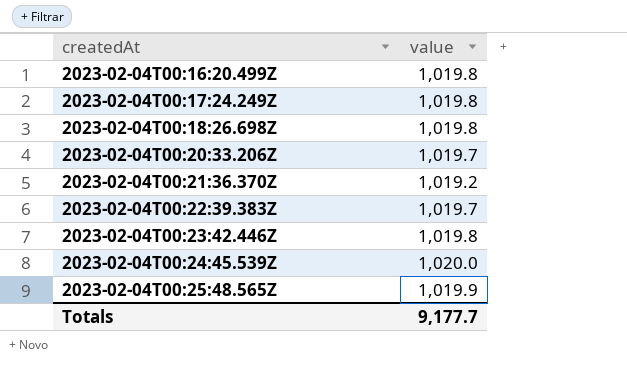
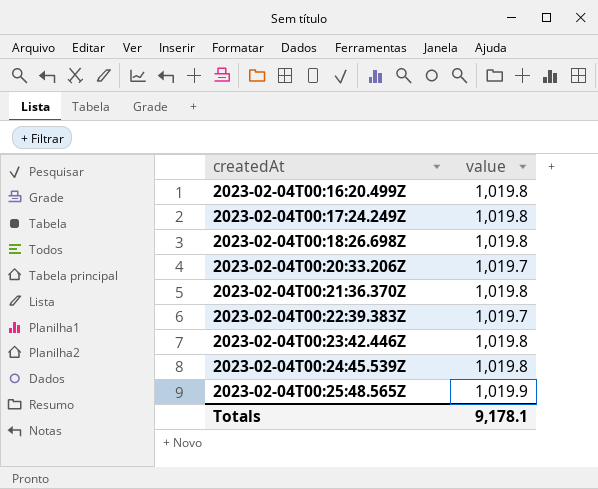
2023-02-04T00:21:36.370Z | value: 1,019.2 -> 1,019.8
2023-02-04T00:24:45.539Z | value: 1,020.0 -> 1,019.8
Totals | value: 9,177.7 -> 9,178.1

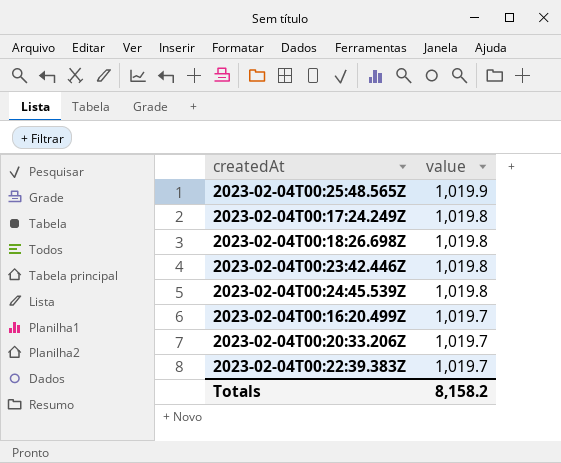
row order: createdAt ascending -> value descending
row 2023-02-04T00:21:36.370Z: 1,019.8 -> none
2023-02-04T00:16:20.499Z | value: 1,019.8 -> 1,019.7
Totals | value: 9,178.1 -> 8,158.2

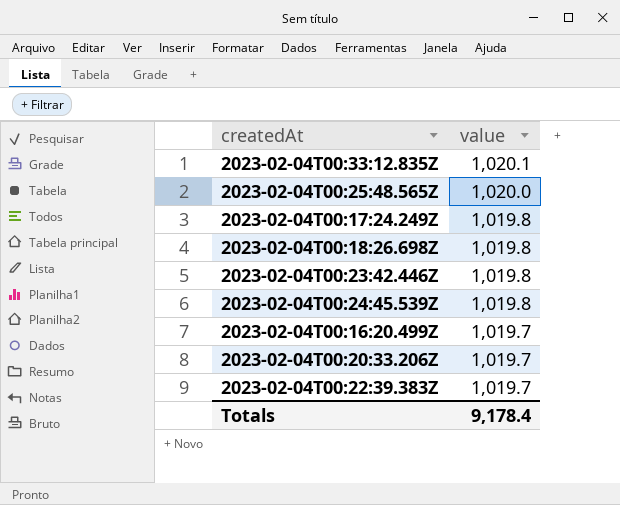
row 2023-02-04T00:33:12.835Z: none -> 1,020.1
2023-02-04T00:25:48.565Z | value: 1,019.9 -> 1,020.0
Totals | value: 8,158.2 -> 9,178.4

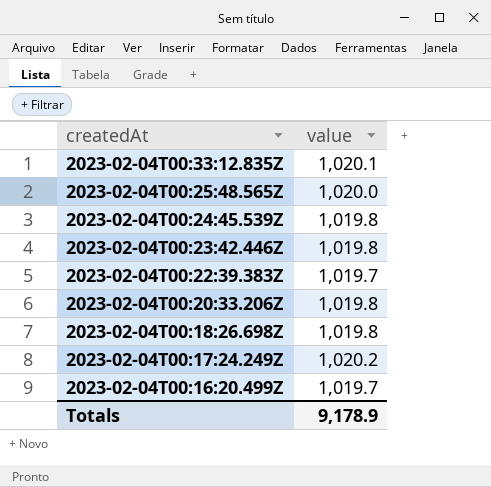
row order: value descending -> createdAt descending
2023-02-04T00:20:33.206Z | value: 1,019.7 -> 1,019.8
2023-02-04T00:17:24.249Z | value: 1,019.8 -> 1,020.2
Totals | value: 9,178.4 -> 9,178.9

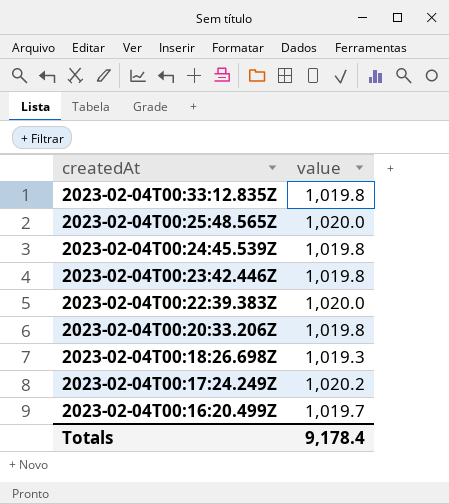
2023-02-04T00:33:12.835Z | value: 1,020.1 -> 1,019.8
2023-02-04T00:22:39.383Z | value: 1,019.7 -> 1,020.0
2023-02-04T00:18:26.698Z | value: 1,019.8 -> 1,019.3
Totals | value: 9,178.9 -> 9,178.4

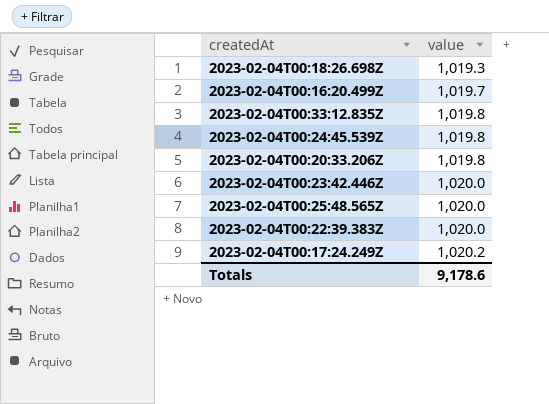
row order: createdAt descending -> value ascending
2023-02-04T00:23:42.446Z | value: 1,019.8 -> 1,020.0
Totals | value: 9,178.4 -> 9,178.6

